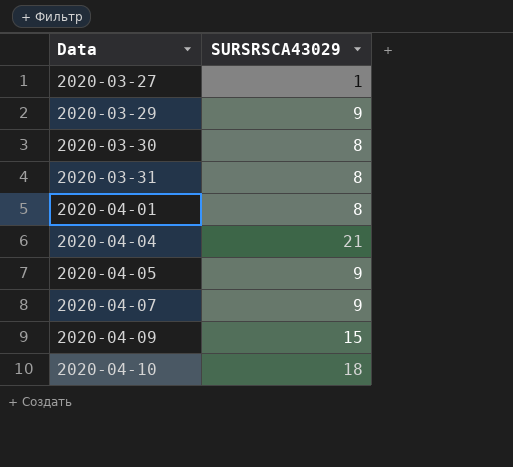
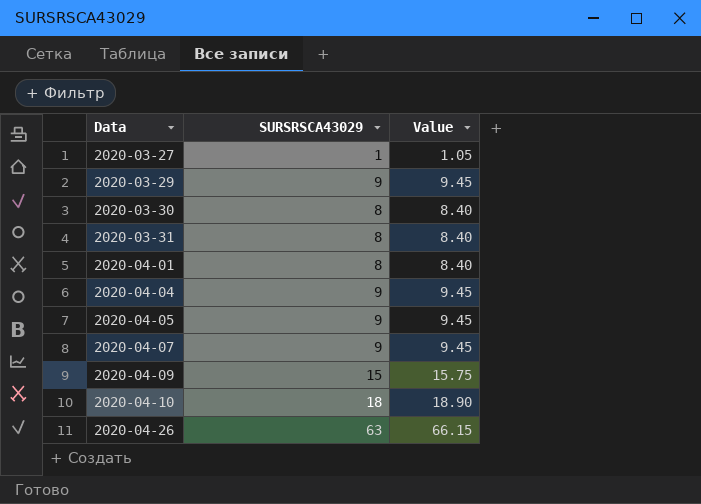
column Value | formula: none -> [SURSRSCA43029] * 1.05
2020-04-04 | SURSRSCA43029: 21 -> 9
row 2020-04-26: none -> 63 | 66.15

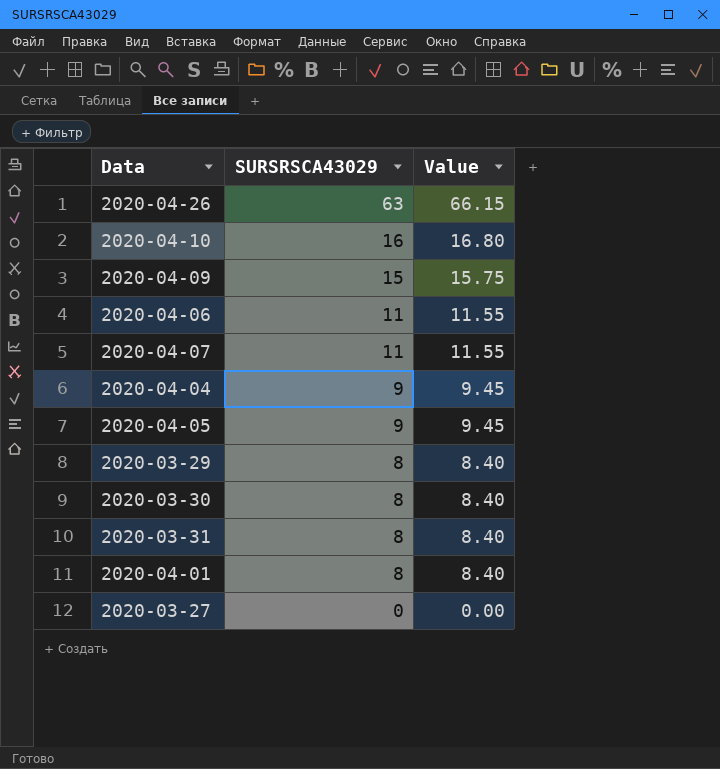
row order: Data ascending -> SURSRSCA43029 descending
2020-04-10 | SURSRSCA43029: 18 -> 16
2020-04-10 | Value: 18.90 -> 16.80
row 2020-04-06: none -> 11 | 11.55
2020-04-07 | SURSRSCA43029: 9 -> 11
2020-04-07 | Value: 9.45 -> 11.55
2020-03-29 | SURSRSCA43029: 9 -> 8
2020-03-29 | Value: 9.45 -> 8.40
2020-03-27 | SURSRSCA43029: 1 -> 0
2020-03-27 | Value: 1.05 -> 0.00

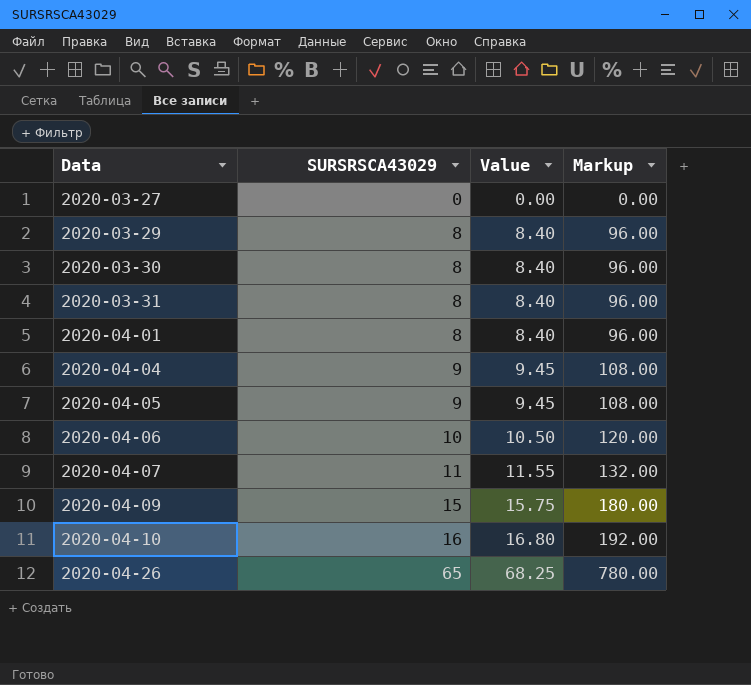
row order: SURSRSCA43029 descending -> Data ascending
column Markup | formula: none -> [SURSRSCA43029] * 12
2020-04-06 | SURSRSCA43029: 11 -> 10
2020-04-06 | Value: 11.55 -> 10.50
2020-04-26 | SURSRSCA43029: 63 -> 65
2020-04-26 | Value: 66.15 -> 68.25

